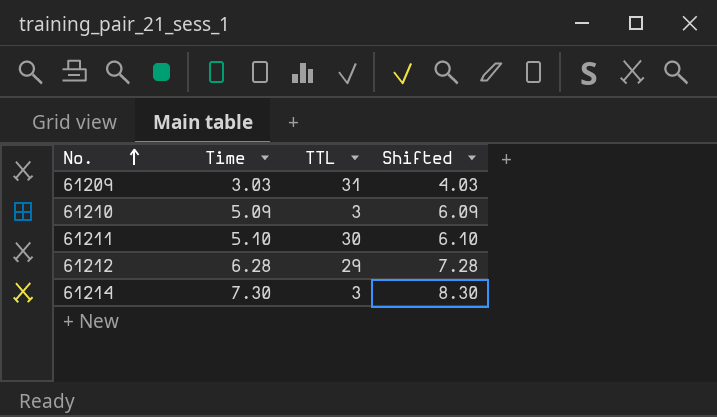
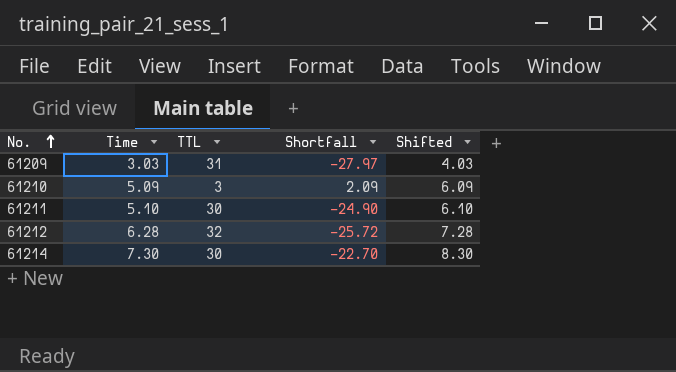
column Shortfall | formula: none -> [Time] - [TTL]
61212 | TTL: 29 -> 32
61214 | TTL: 3 -> 30

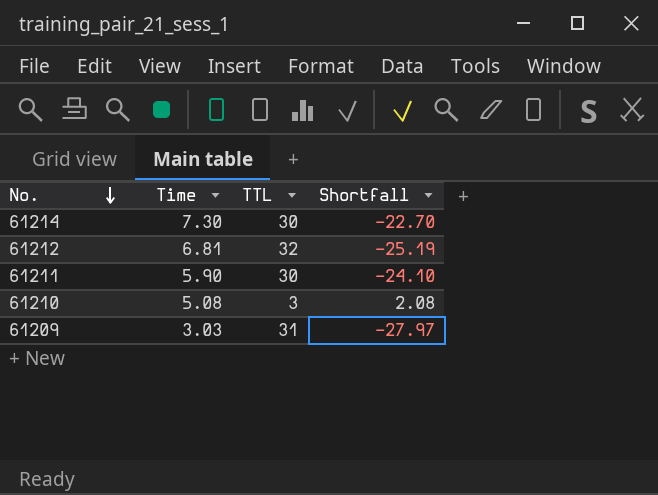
row order: No. ascending -> No. descending
column Shifted | formula: [Time] + 1 -> none
61212 | Time: 6.28 -> 6.81
61212 | Shortfall: -25.72 -> -25.19
61211 | Time: 5.10 -> 5.90
61211 | Shortfall: -24.90 -> -24.10
61210 | Time: 5.09 -> 5.08
61210 | Shortfall: 2.09 -> 2.08

